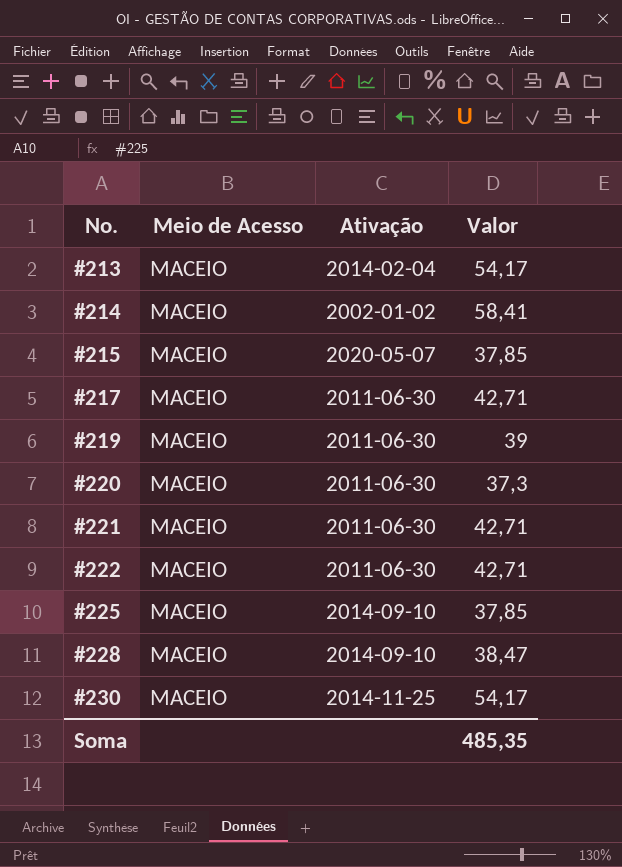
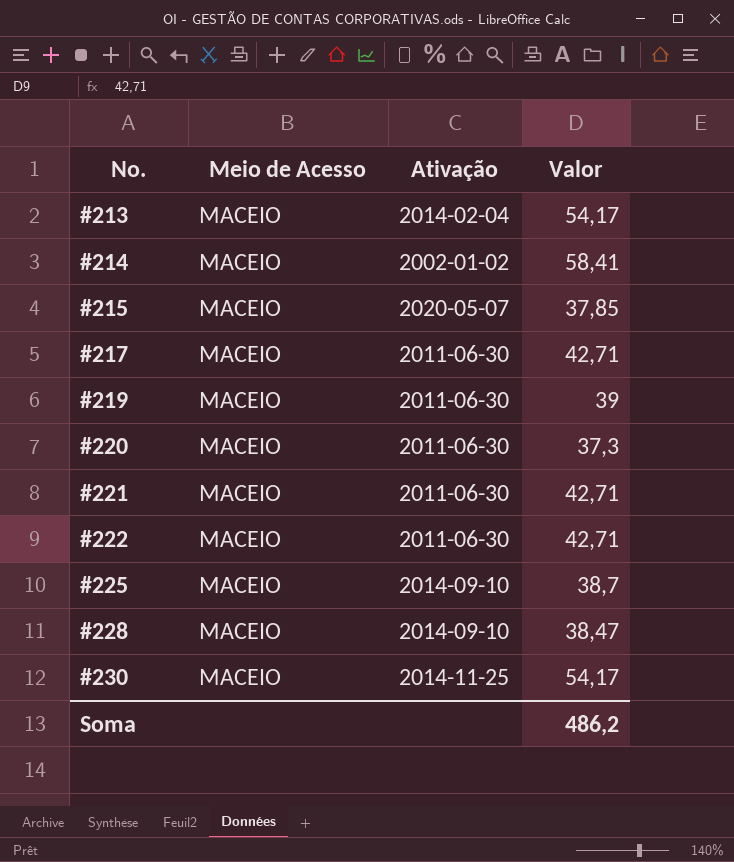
#225 | Valor: 37,85 -> 38,7
Soma | Valor: 485,35 -> 486,2

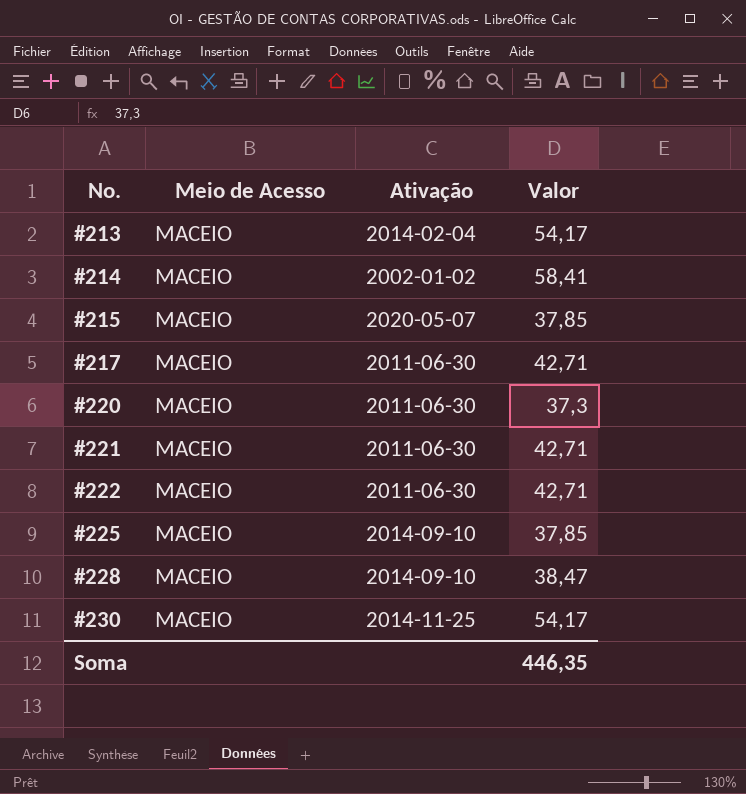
row #219: MACEIO | 2011-06-30 | 39 -> none
#225 | Valor: 38,7 -> 37,85
Soma | Valor: 486,2 -> 446,35

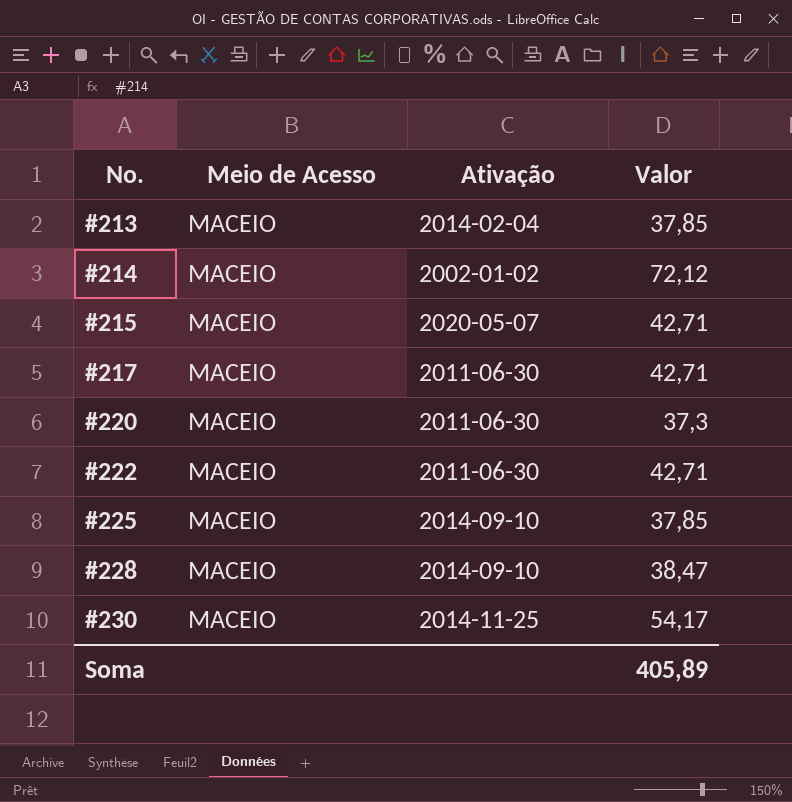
row #221: MACEIO | 2011-06-30 | 42,71 -> none
#213 | Valor: 54,17 -> 37,85
#214 | Valor: 58,41 -> 72,12
#215 | Valor: 37,85 -> 42,71
Soma | Valor: 446,35 -> 405,89

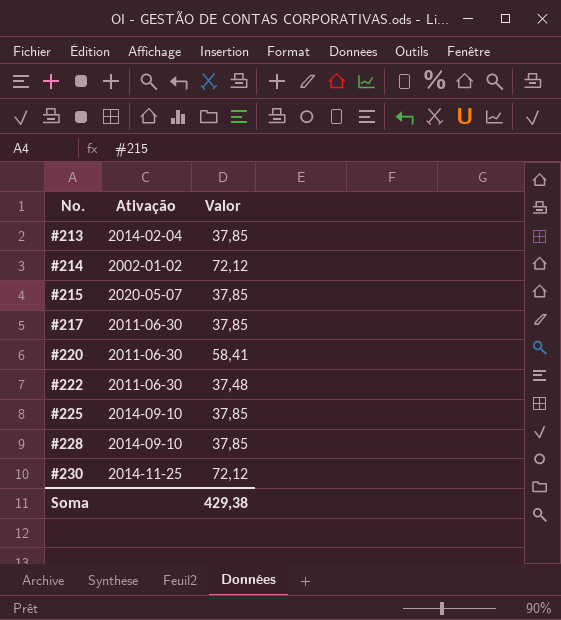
column Meio de Acesso | position: 2 -> none
#215 | Valor: 42,71 -> 37,85
#217 | Valor: 42,71 -> 37,85
#220 | Valor: 37,3 -> 58,41
#222 | Valor: 42,71 -> 37,48
#228 | Valor: 38,47 -> 37,85
#230 | Valor: 54,17 -> 72,12
Soma | Valor: 405,89 -> 429,38

